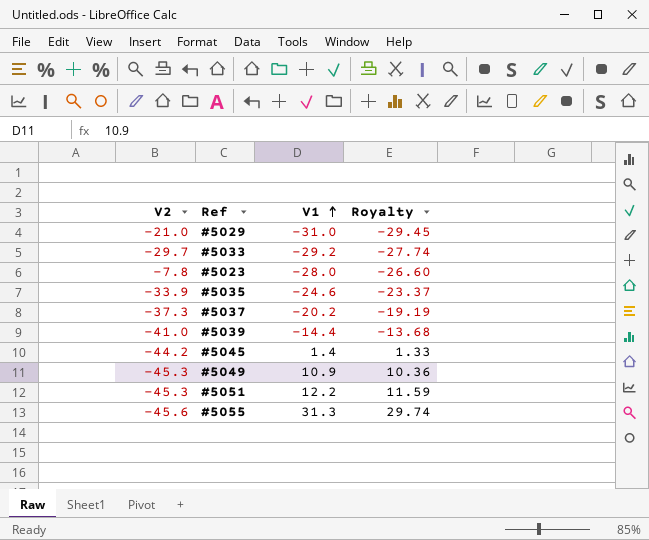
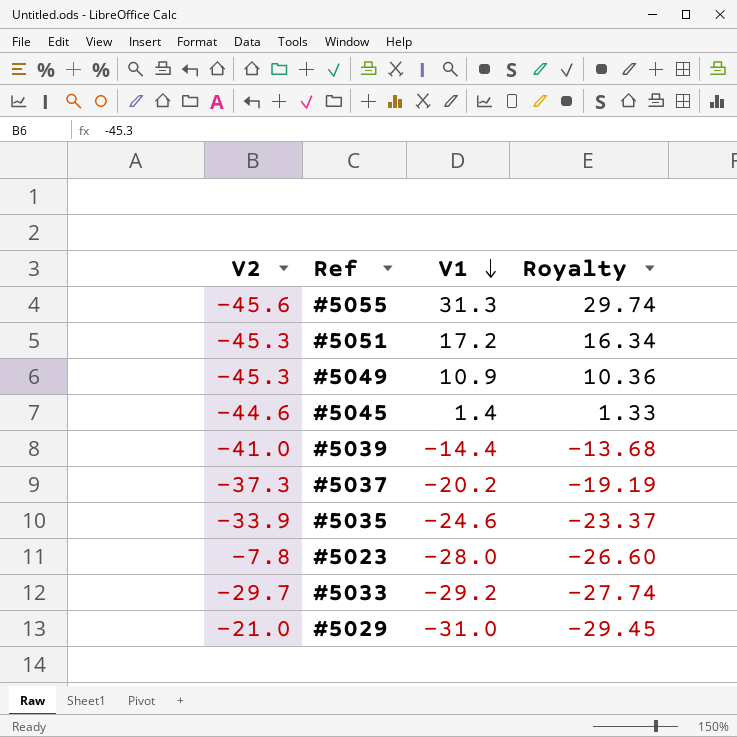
row order: V1 ascending -> V1 descending
#5051 | V1: 12.2 -> 17.2
#5051 | Royalty: 11.59 -> 16.34
#5045 | V2: -44.2 -> -44.6

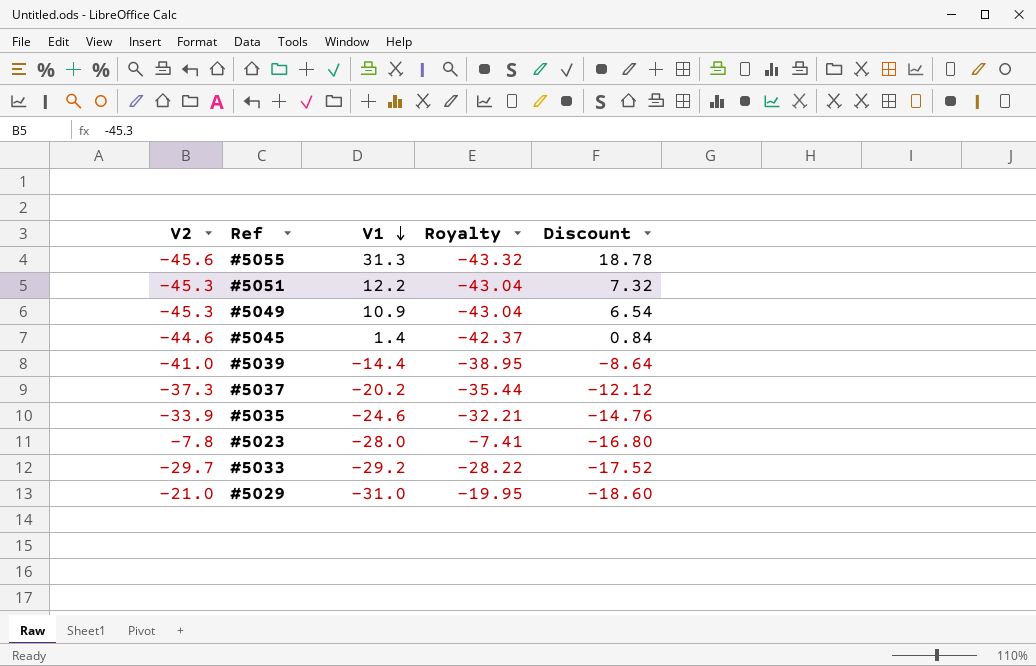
column Royalty | formula: [V1] * 0.95 -> [V2] * 0.95
column Discount | formula: none -> [V1] * 0.6
#5051 | V1: 17.2 -> 12.2

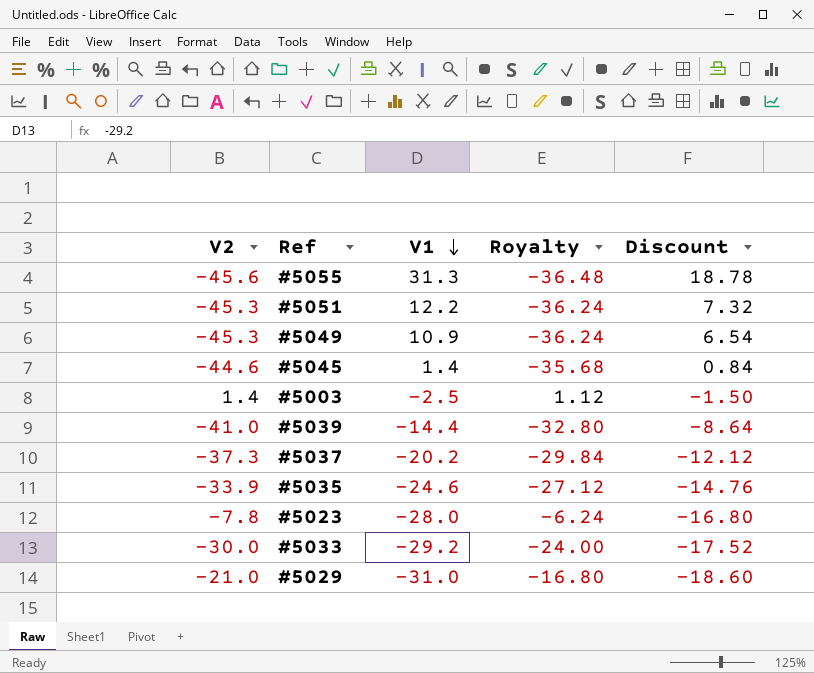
column Royalty | formula: [V2] * 0.95 -> [V2] * 0.8
row #5003: none -> 1.4 | -2.5 | 1.12 | -1.50
#5033 | V2: -29.7 -> -30.0

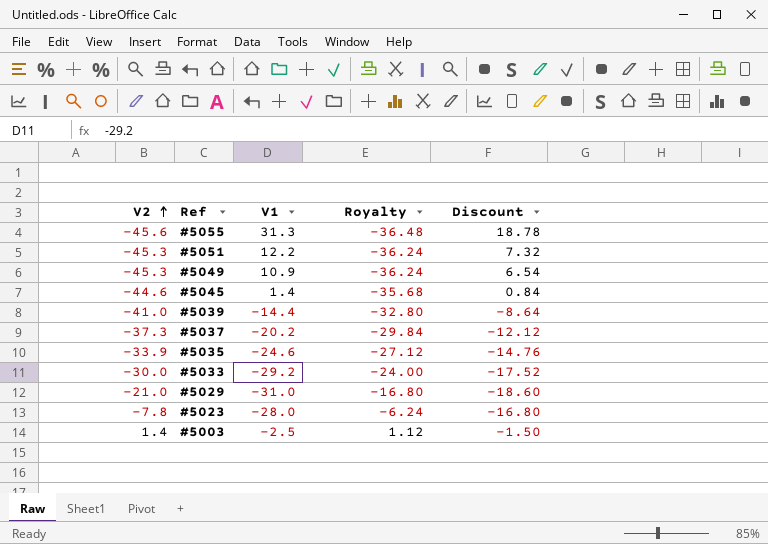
row order: V1 descending -> V2 ascending

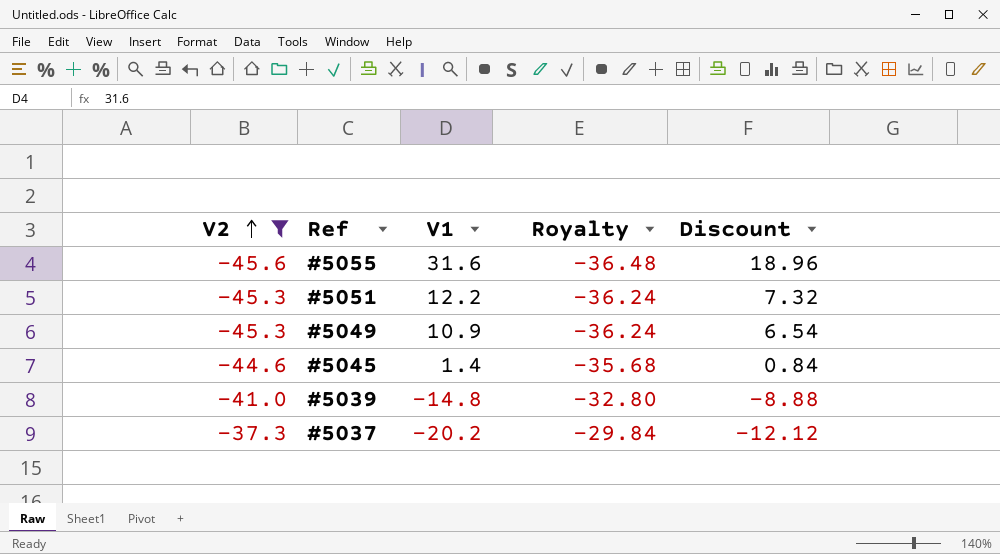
filter: none -> V2 <= -37.3
#5055 | V1: 31.3 -> 31.6
#5055 | Discount: 18.78 -> 18.96
#5039 | V1: -14.4 -> -14.8
#5039 | Discount: -8.64 -> -8.88

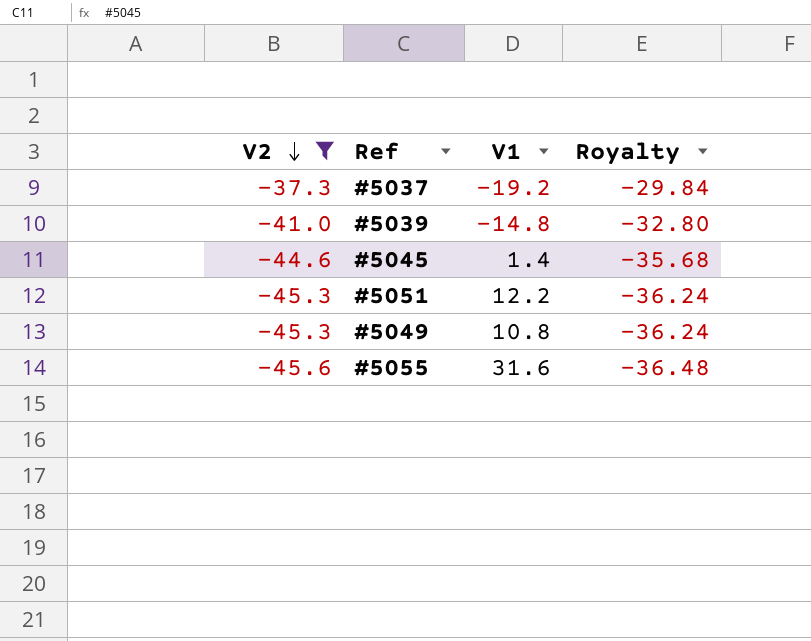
row order: V2 ascending -> V2 descending
column Discount | formula: [V1] * 0.6 -> none
#5037 | V1: -20.2 -> -19.2
#5049 | V1: 10.9 -> 10.8

